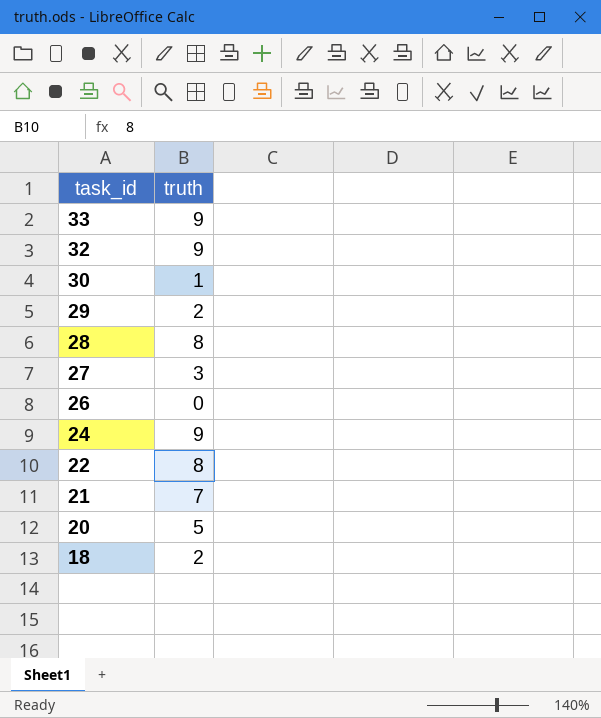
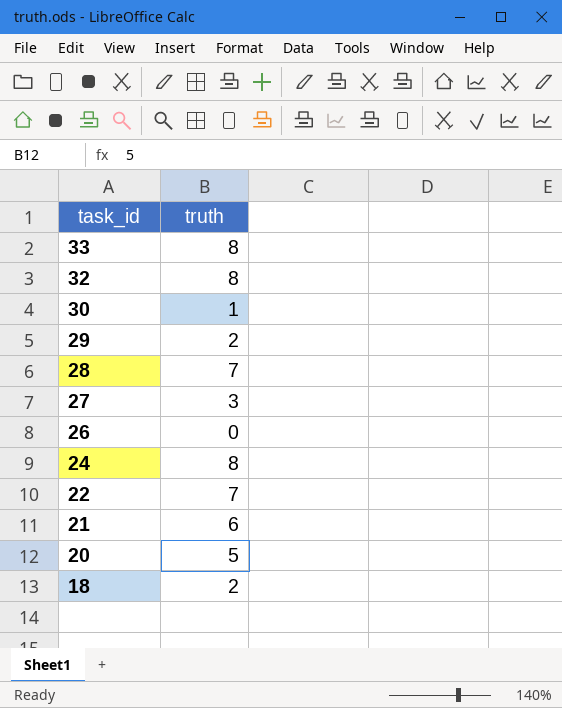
33 | truth: 9 -> 8
32 | truth: 9 -> 8
28 | truth: 8 -> 7
24 | truth: 9 -> 8
22 | truth: 8 -> 7
21 | truth: 7 -> 6

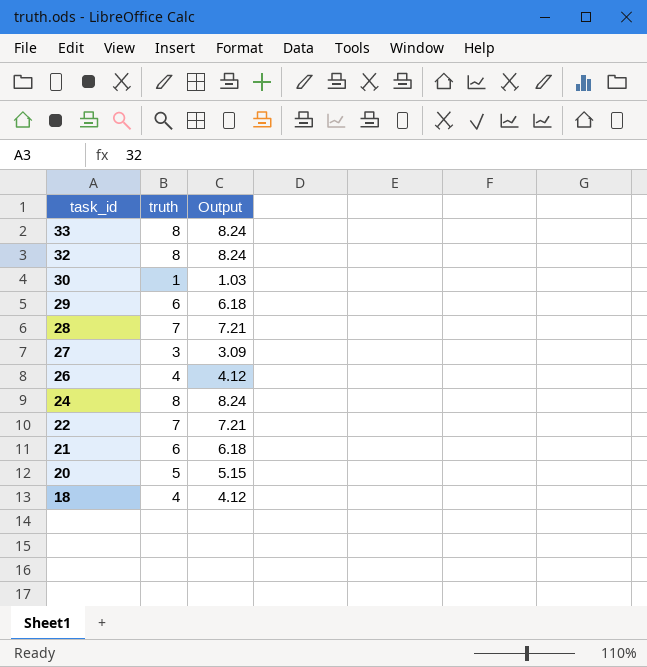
column Output | formula: none -> [truth] * 1.03
29 | truth: 2 -> 6
26 | truth: 0 -> 4
18 | truth: 2 -> 4

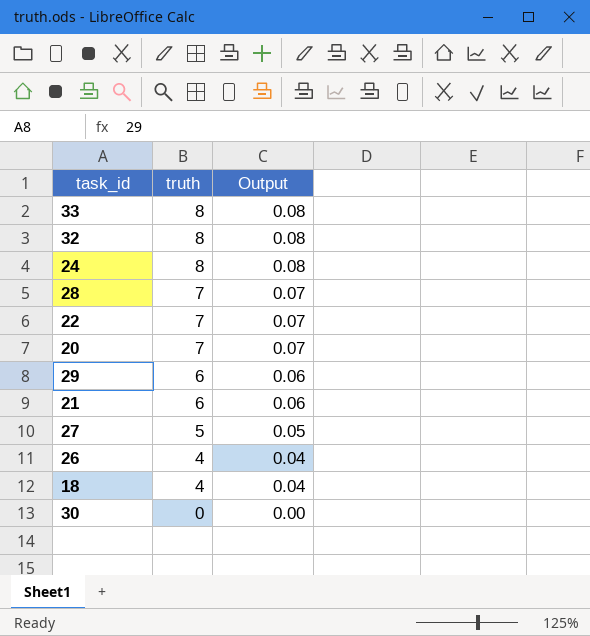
row order: task_id descending -> truth descending
column Output | formula: [truth] * 1.03 -> [truth] * 0.01
20 | truth: 5 -> 7
27 | truth: 3 -> 5
30 | truth: 1 -> 0

